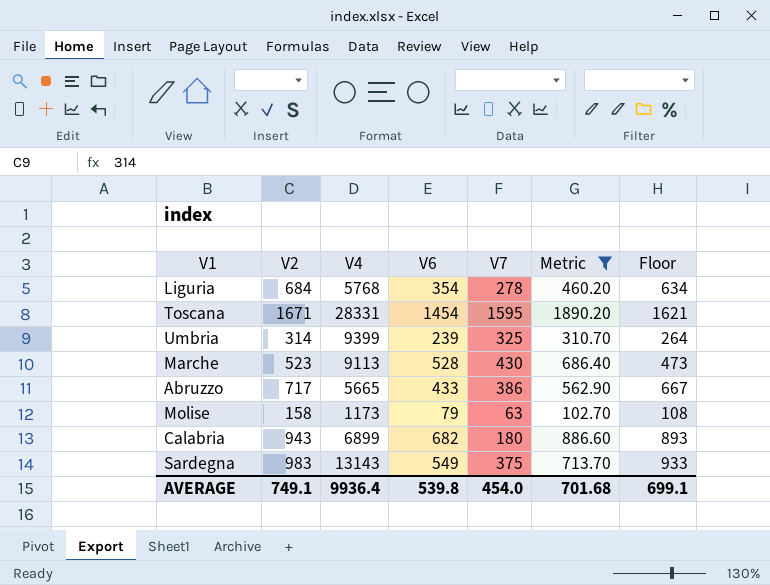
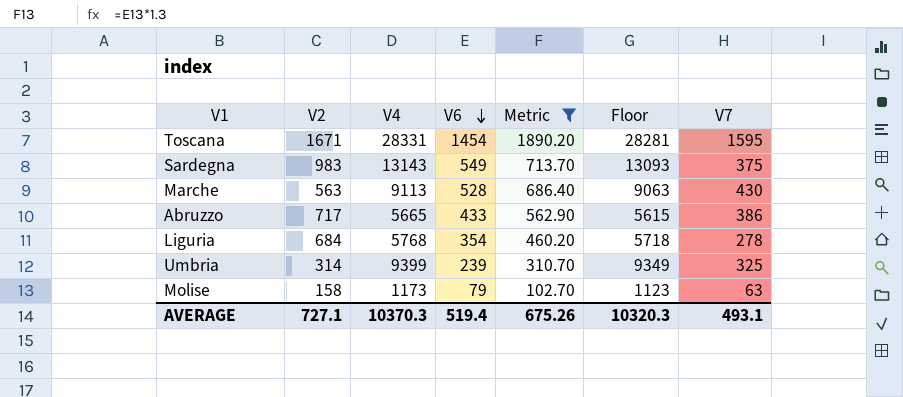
row order: none -> V6 descending
column Floor | formula: [V2] - 50 -> [V4] - 50
column V7 | position: 5 -> 7
row Calabria: 943 | 6899 | 682 | 180 | 886.60 | 893 -> none
Marche | V2: 523 -> 563
AVERAGE | V2: 749.1 -> 727.1
AVERAGE | V4: 9936.4 -> 10370.3
AVERAGE | V6: 539.8 -> 519.4
AVERAGE | Metric: 701.68 -> 675.26
AVERAGE | Floor: 699.1 -> 10320.3
AVERAGE | V7: 454.0 -> 493.1

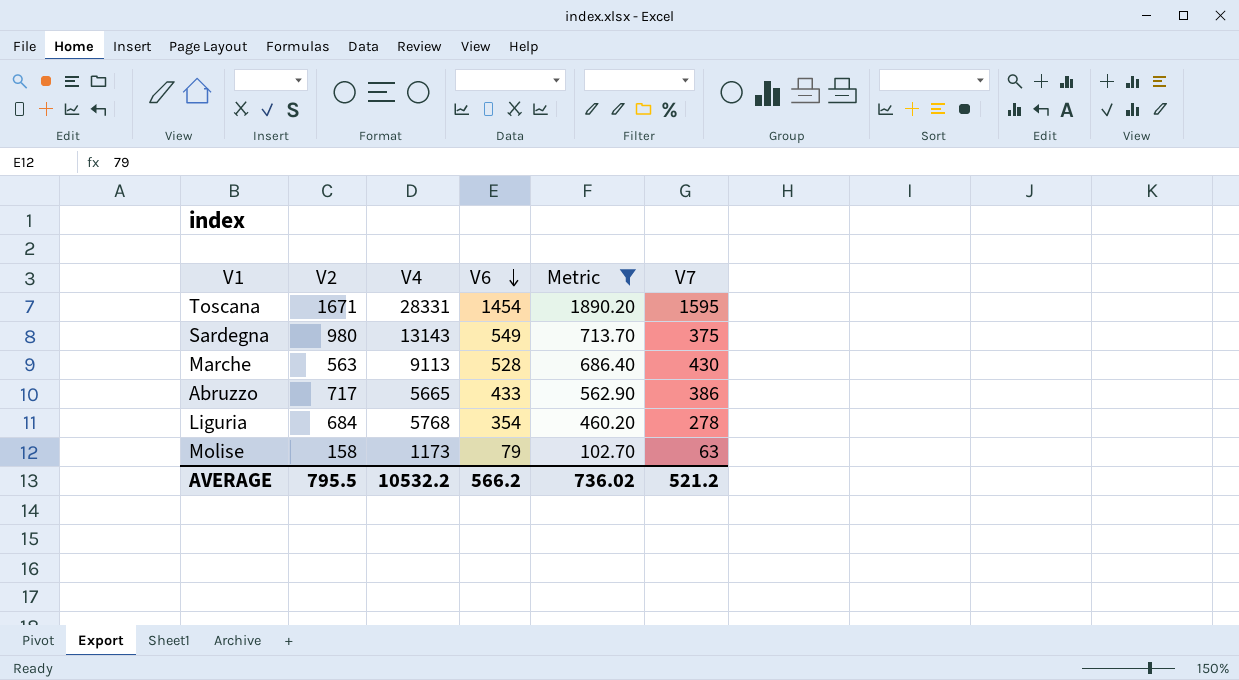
column Floor | formula: [V4] - 50 -> none
row Umbria: 314 | 9399 | 239 | 310.70 | 9349 | 325 -> none
Sardegna | V2: 983 -> 980
AVERAGE | V2: 727.1 -> 795.5
AVERAGE | V4: 10370.3 -> 10532.2
AVERAGE | V6: 519.4 -> 566.2
AVERAGE | Metric: 675.26 -> 736.02
AVERAGE | V7: 493.1 -> 521.2

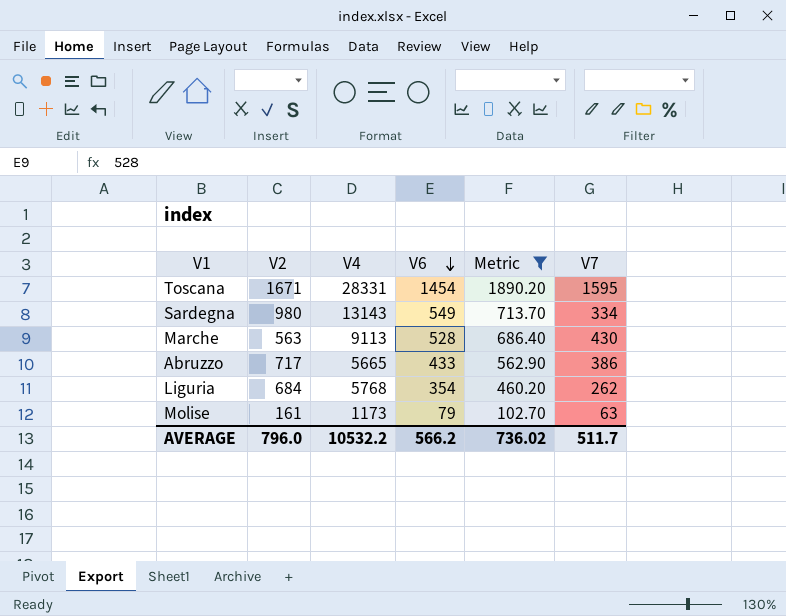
Sardegna | V7: 375 -> 334
Liguria | V7: 278 -> 262
Molise | V2: 158 -> 161
AVERAGE | V2: 795.5 -> 796.0
AVERAGE | V7: 521.2 -> 511.7

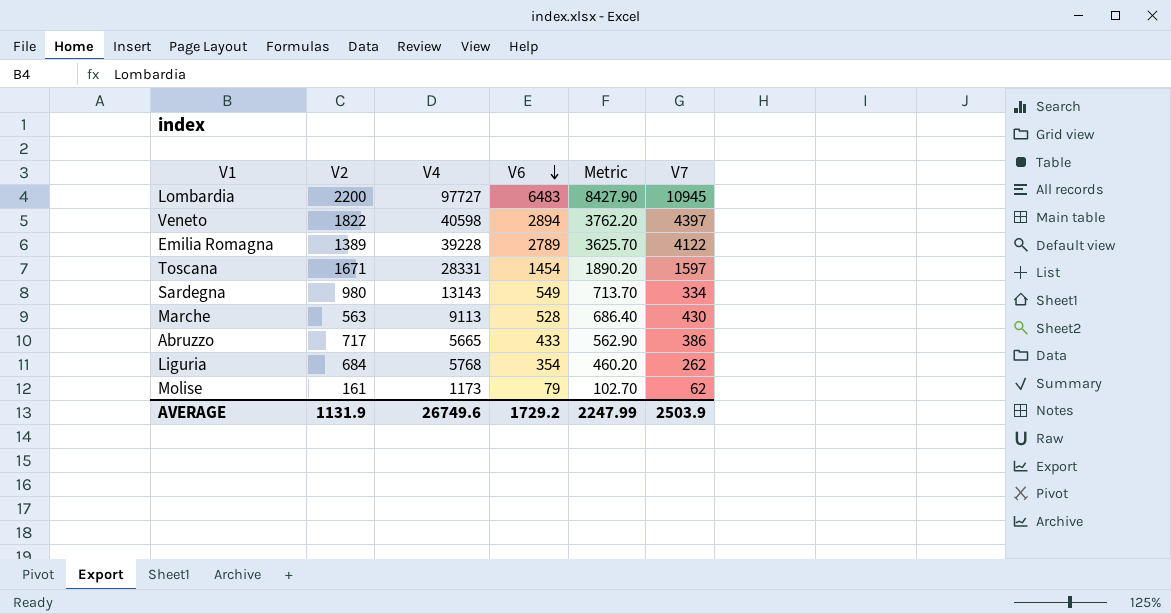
filter: Metric <= 1890.20 -> none
Toscana | V7: 1595 -> 1597
Molise | V7: 63 -> 62
AVERAGE | V2: 796.0 -> 1131.9
AVERAGE | V4: 10532.2 -> 26749.6
AVERAGE | V6: 566.2 -> 1729.2
AVERAGE | Metric: 736.02 -> 2247.99
AVERAGE | V7: 511.7 -> 2503.9

